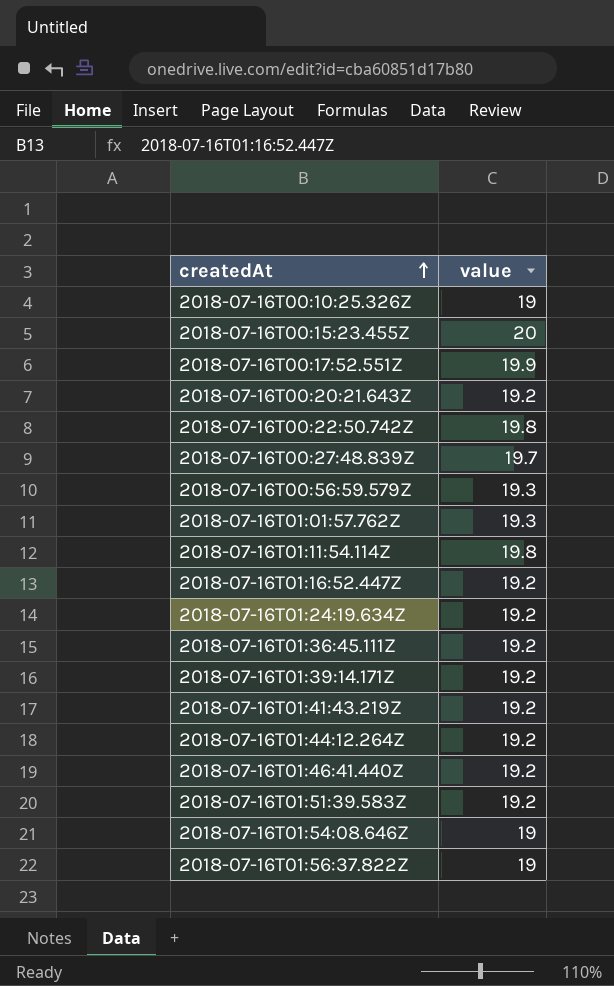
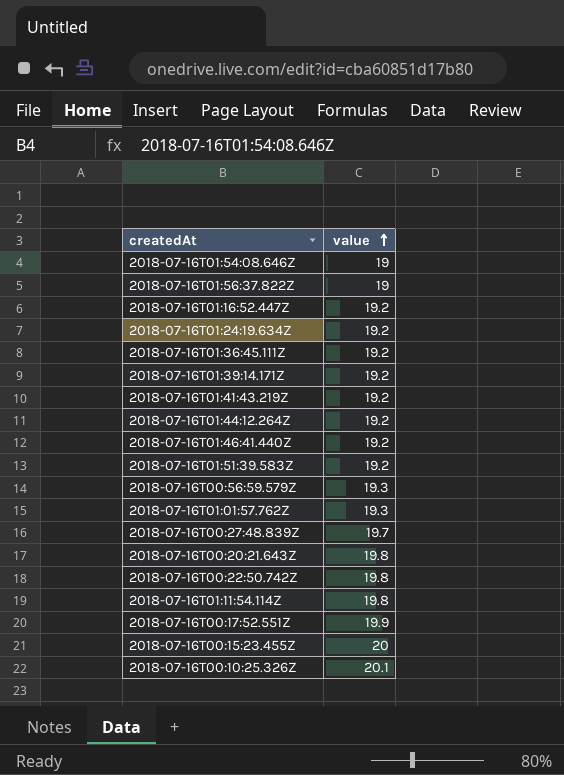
row order: createdAt ascending -> value ascending
2018-07-16T00:20:21.643Z | value: 19.2 -> 19.8
2018-07-16T00:10:25.326Z | value: 19 -> 20.1

